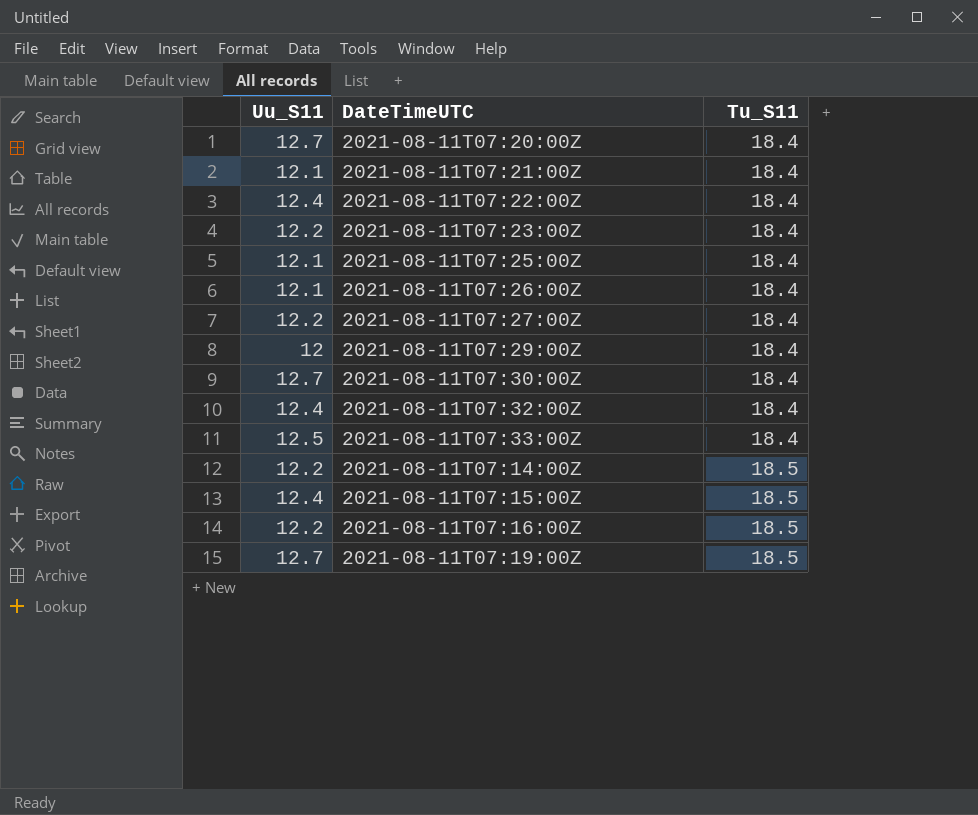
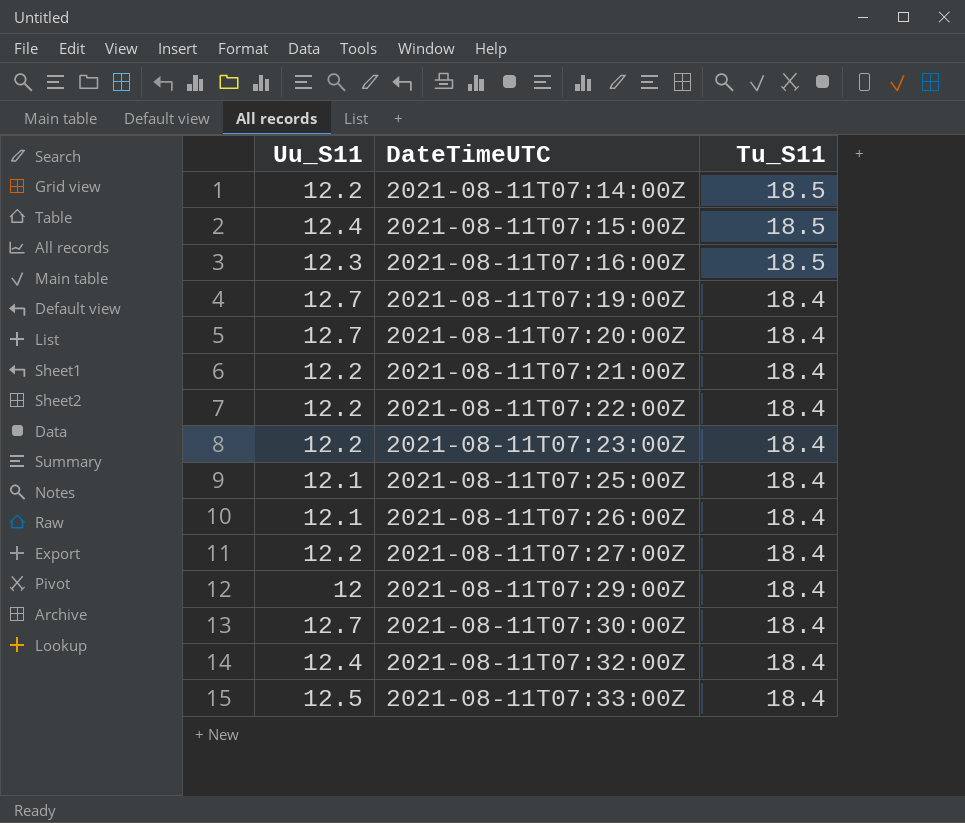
row order: Tu_S11 ascending -> DateTimeUTC ascending
2021-08-11T07:16:00Z | Uu_S11: 12.2 -> 12.3
2021-08-11T07:19:00Z | Tu_S11: 18.5 -> 18.4
2021-08-11T07:21:00Z | Uu_S11: 12.1 -> 12.2
2021-08-11T07:22:00Z | Uu_S11: 12.4 -> 12.2

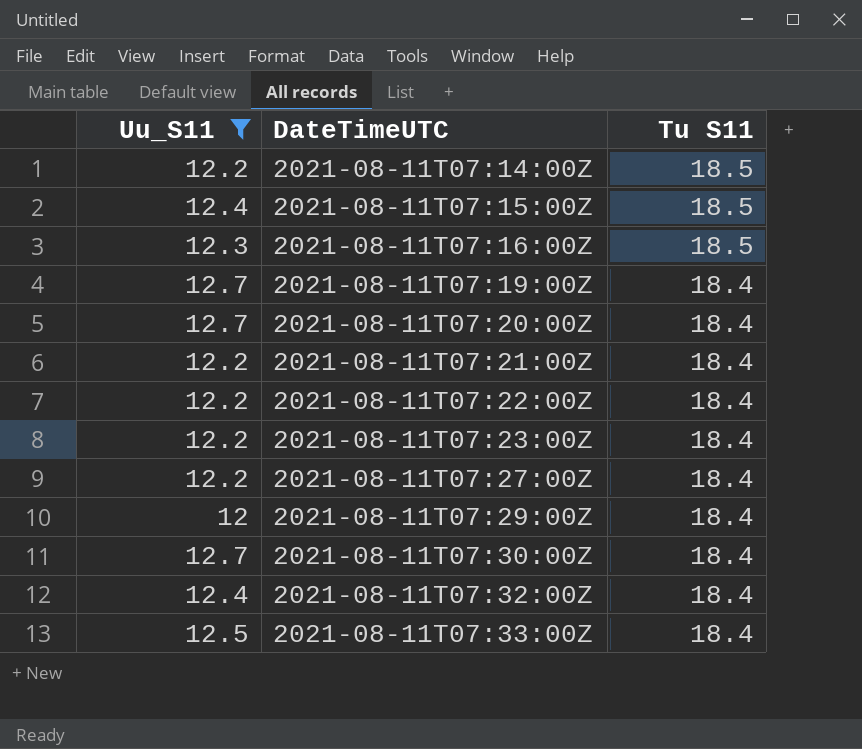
filter: none -> Uu_S11 != 12.1
column name: Tu_S11 -> Tu S11

